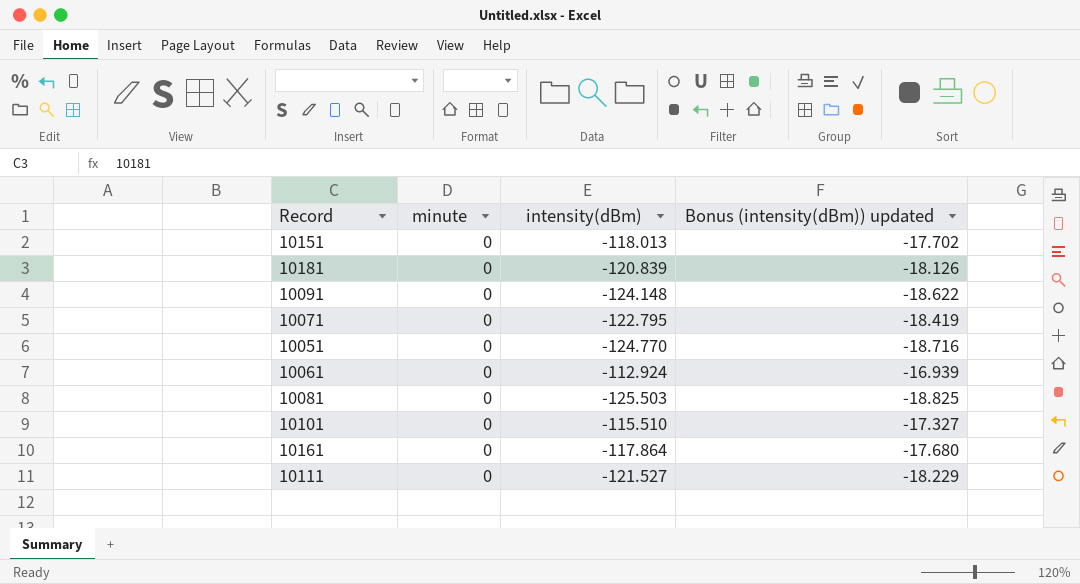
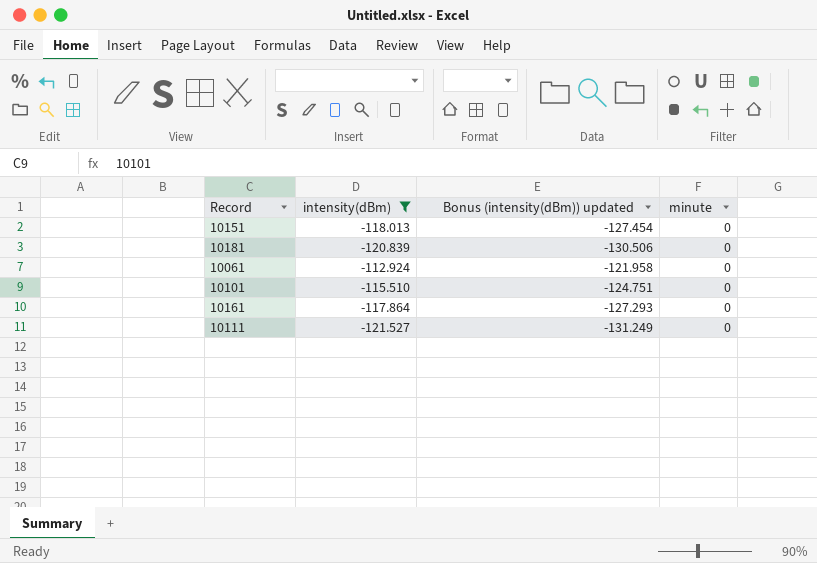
filter: none -> intensity(dBm) >= -121.527
column Bonus (intensity(dBm)) updated | formula: [intensity(dBm)] * 0.15 -> [intensity(dBm)] * 1.08
column minute | position: 2 -> 4

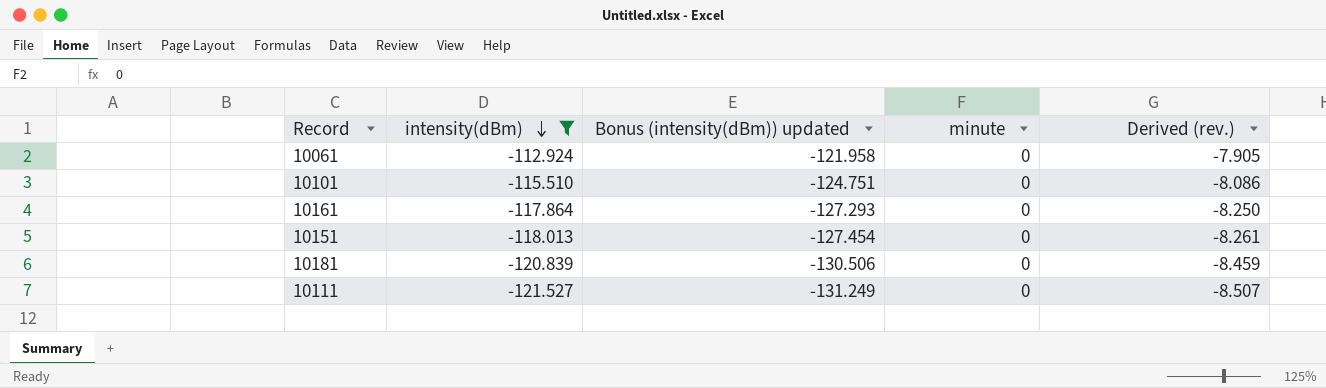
row order: none -> intensity(dBm) descending
column Derived (rev.) | formula: none -> [intensity(dBm)] * 0.07

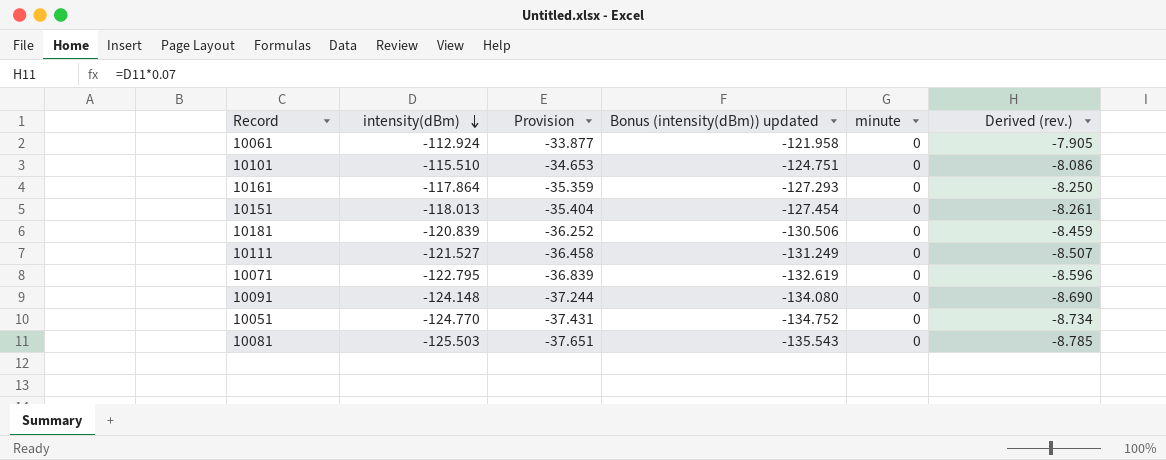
filter: intensity(dBm) >= -121.527 -> none
column Provision | formula: none -> [intensity(dBm)] * 0.3

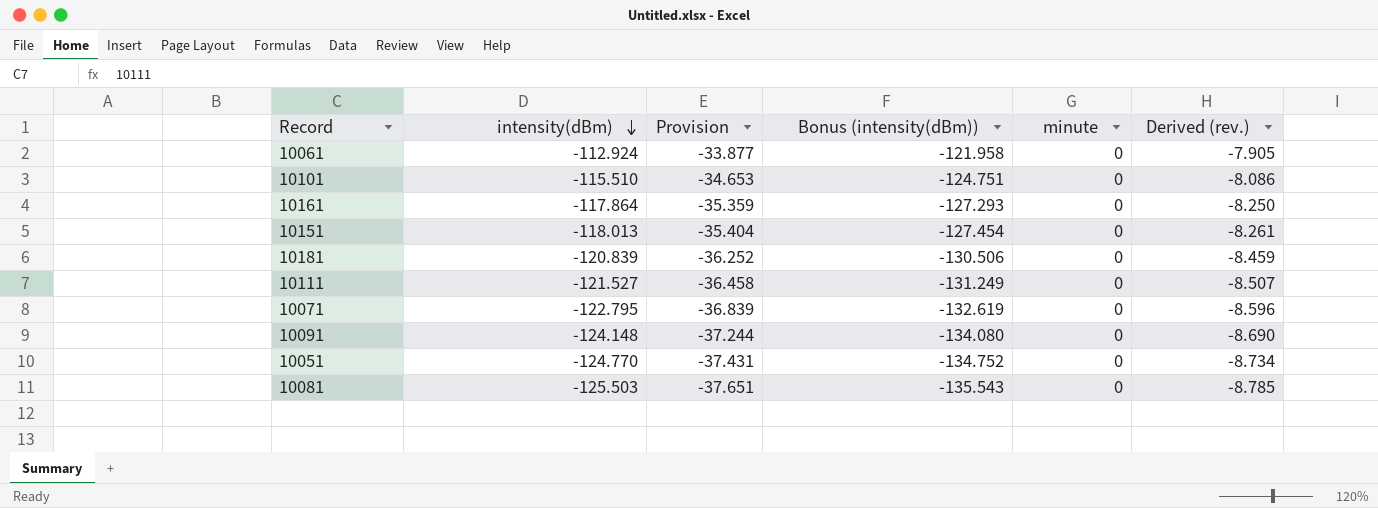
column name: Bonus (intensity(dBm)) updated -> Bonus (intensity(dBm))

